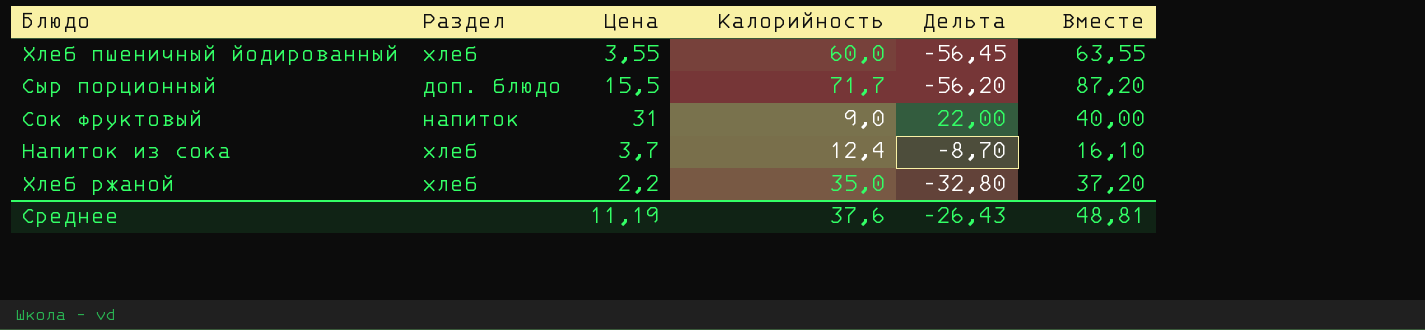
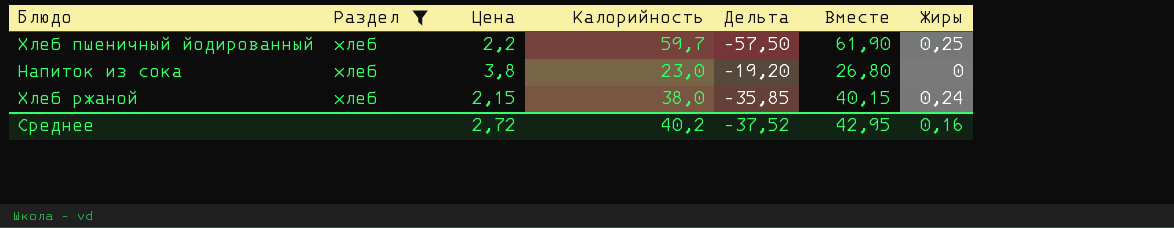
filter: none -> Раздел = хлеб
column Жиры | position: none -> 7
Хлеб пшеничный йодированный | Цена: 3,55 -> 2,2
Хлеб пшеничный йодированный | Калорийность: 60,0 -> 59,7
Хлеб пшеничный йодированный | Дельта: -56,45 -> -57,50
Хлеб пшеничный йодированный | Вместе: 63,55 -> 61,90
Напиток из сока | Цена: 3,7 -> 3,8
Напиток из сока | Калорийность: 12,4 -> 23,0
Напиток из сока | Дельта: -8,70 -> -19,20
Напиток из сока | Вместе: 16,10 -> 26,80
Хлеб ржаной | Цена: 2,2 -> 2,15
Хлеб ржаной | Калорийность: 35,0 -> 38,0
Хлеб ржаной | Дельта: -32,80 -> -35,85
Хлеб ржаной | Вместе: 37,20 -> 40,15
Среднее | Цена: 11,19 -> 2,72
Среднее | Калорийность: 37,6 -> 40,2
Среднее | Дельта: -26,43 -> -37,52
Среднее | Вместе: 48,81 -> 42,95

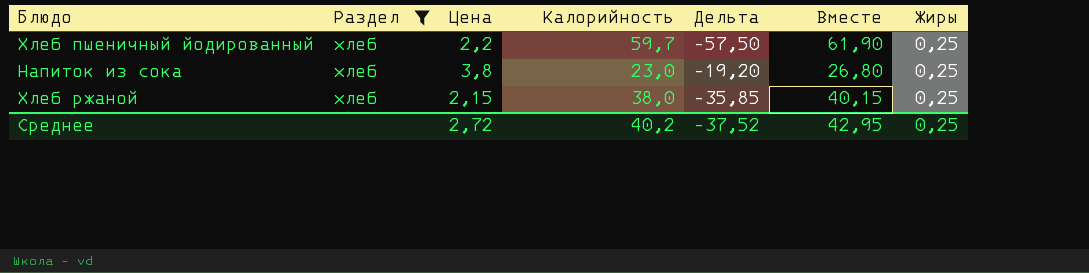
Напиток из сока | Жиры: 0 -> 0,25
Хлеб ржаной | Жиры: 0,24 -> 0,25
Среднее | Жиры: 0,16 -> 0,25

